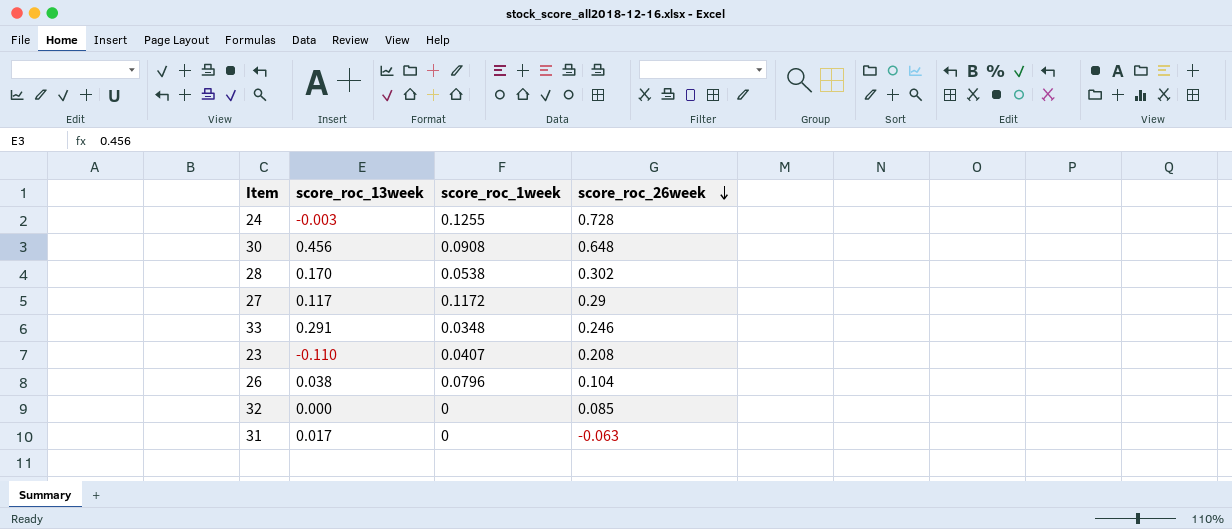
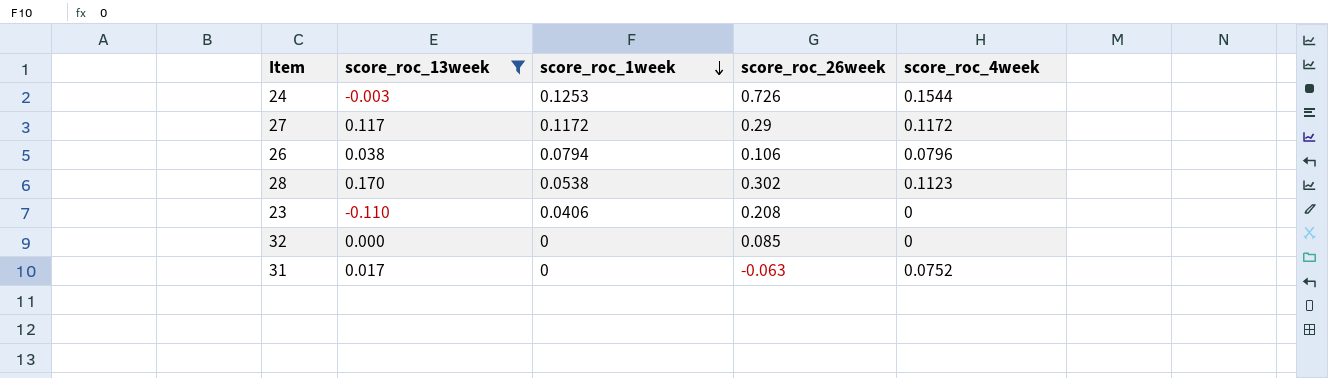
filter: none -> score_roc_13week <= 0.170
row order: score_roc_26week descending -> score_roc_1week descending
column score_roc_4week | position: none -> 5
24 | score_roc_1week: 0.1255 -> 0.1253
24 | score_roc_26week: 0.728 -> 0.726
26 | score_roc_1week: 0.0796 -> 0.0794
26 | score_roc_26week: 0.104 -> 0.106
23 | score_roc_1week: 0.0407 -> 0.0406

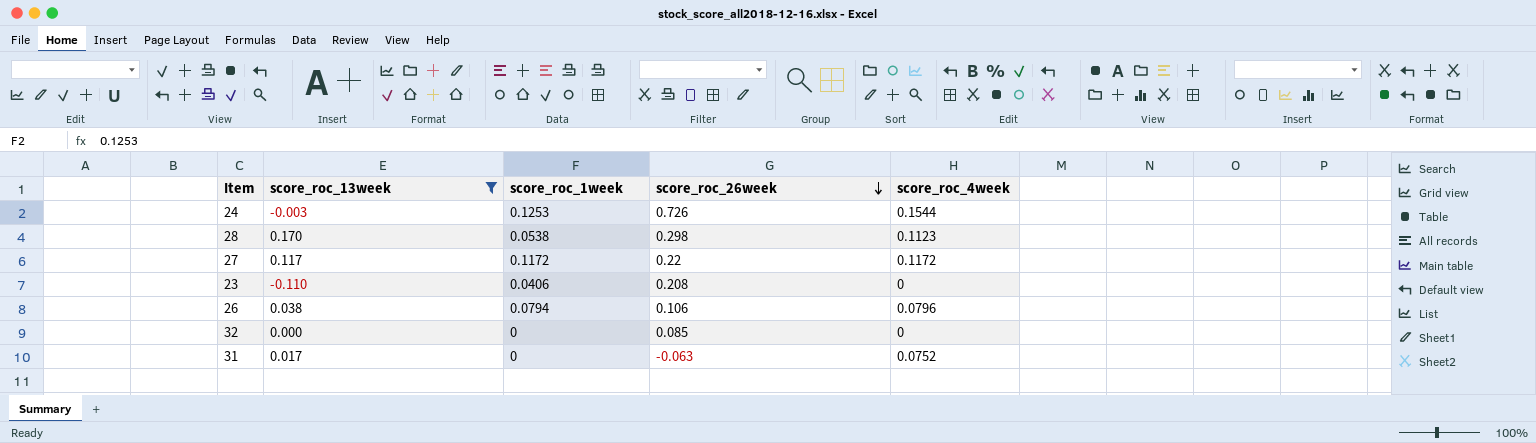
row order: score_roc_1week descending -> score_roc_26week descending
28 | score_roc_26week: 0.302 -> 0.298
27 | score_roc_26week: 0.29 -> 0.22

